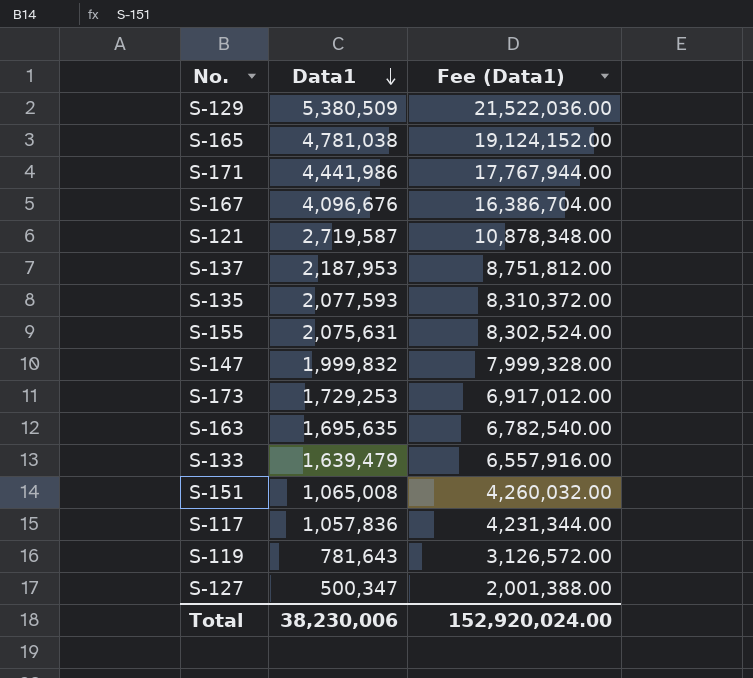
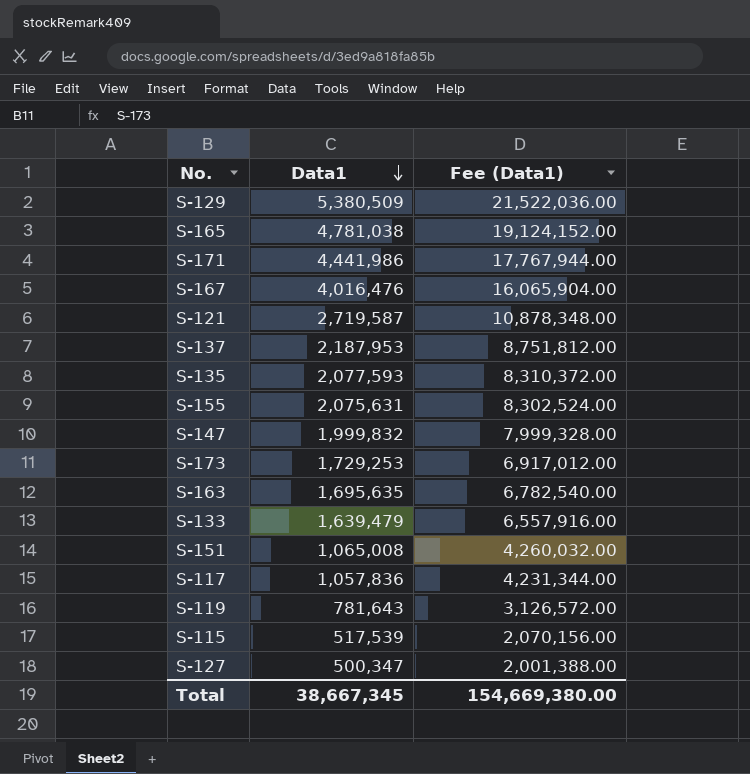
S-167 | Data1: 4,096,676 -> 4,016,476
S-167 | Fee (Data1): 16,386,704.00 -> 16,065,904.00
row S-115: none -> 517,539 | 2,070,156.00
Total | Data1: 38,230,006 -> 38,667,345
Total | Fee (Data1): 152,920,024.00 -> 154,669,380.00

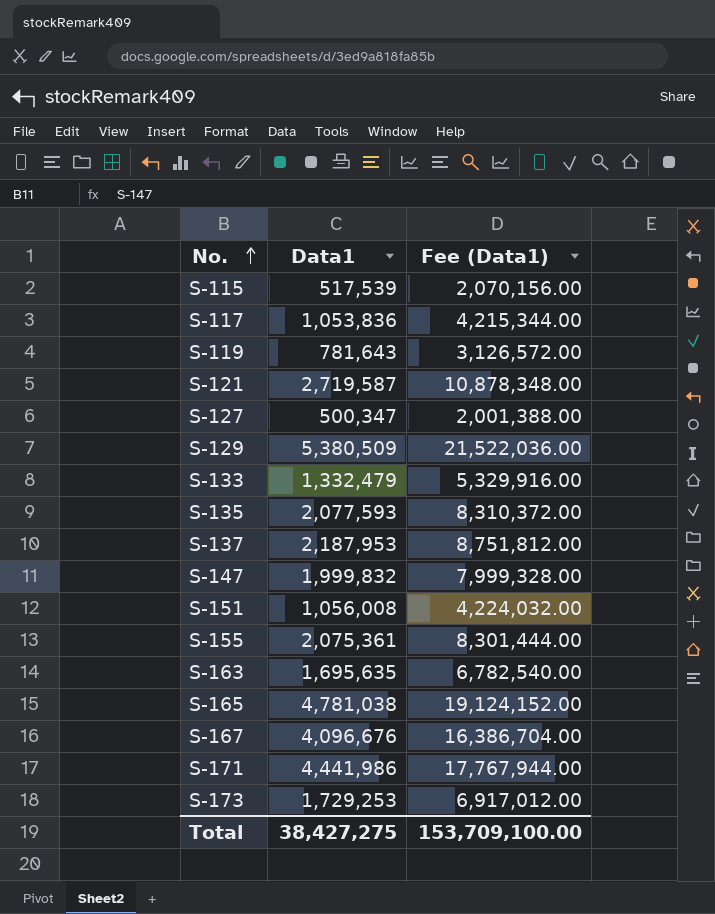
row order: Data1 descending -> No. ascending
S-117 | Data1: 1,057,836 -> 1,053,836
S-117 | Fee (Data1): 4,231,344.00 -> 4,215,344.00
S-133 | Data1: 1,639,479 -> 1,332,479
S-133 | Fee (Data1): 6,557,916.00 -> 5,329,916.00
S-151 | Data1: 1,065,008 -> 1,056,008
S-151 | Fee (Data1): 4,260,032.00 -> 4,224,032.00
S-155 | Data1: 2,075,631 -> 2,075,361
S-155 | Fee (Data1): 8,302,524.00 -> 8,301,444.00
S-167 | Data1: 4,016,476 -> 4,096,676
S-167 | Fee (Data1): 16,065,904.00 -> 16,386,704.00
Total | Data1: 38,667,345 -> 38,427,275
Total | Fee (Data1): 154,669,380.00 -> 153,709,100.00

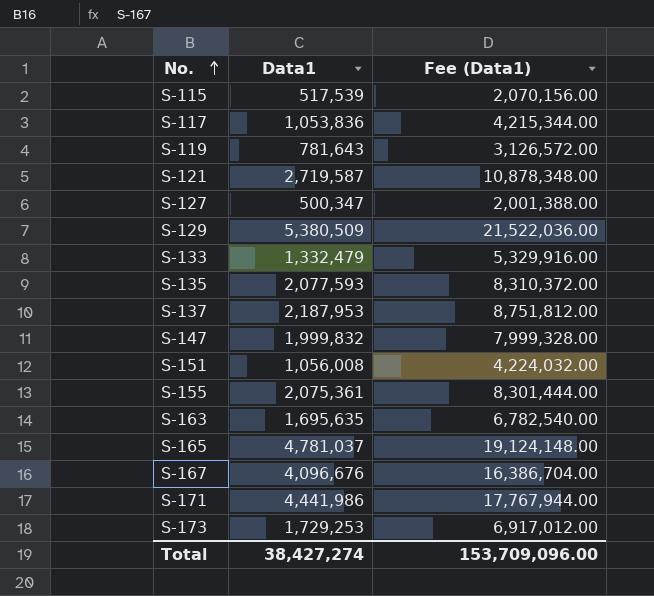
S-165 | Data1: 4,781,038 -> 4,781,037
S-165 | Fee (Data1): 19,124,152.00 -> 19,124,148.00
Total | Data1: 38,427,275 -> 38,427,274
Total | Fee (Data1): 153,709,100.00 -> 153,709,096.00

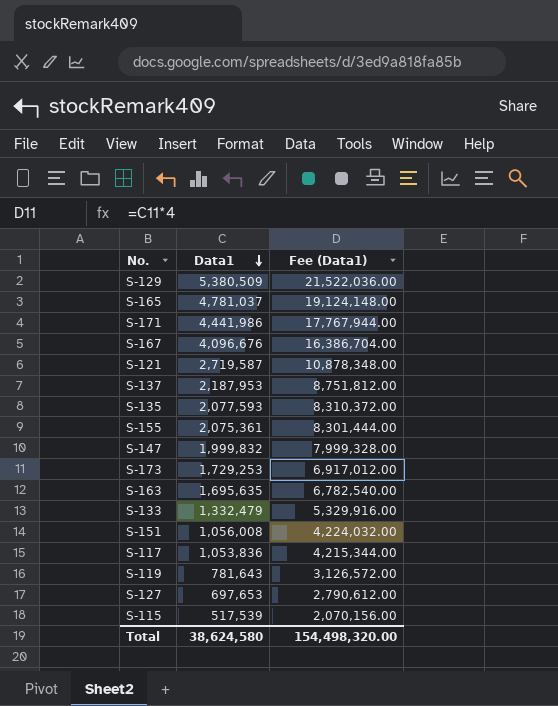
row order: No. ascending -> Data1 descending
S-127 | Data1: 500,347 -> 697,653
S-127 | Fee (Data1): 2,001,388.00 -> 2,790,612.00
Total | Data1: 38,427,274 -> 38,624,580
Total | Fee (Data1): 153,709,096.00 -> 154,498,320.00

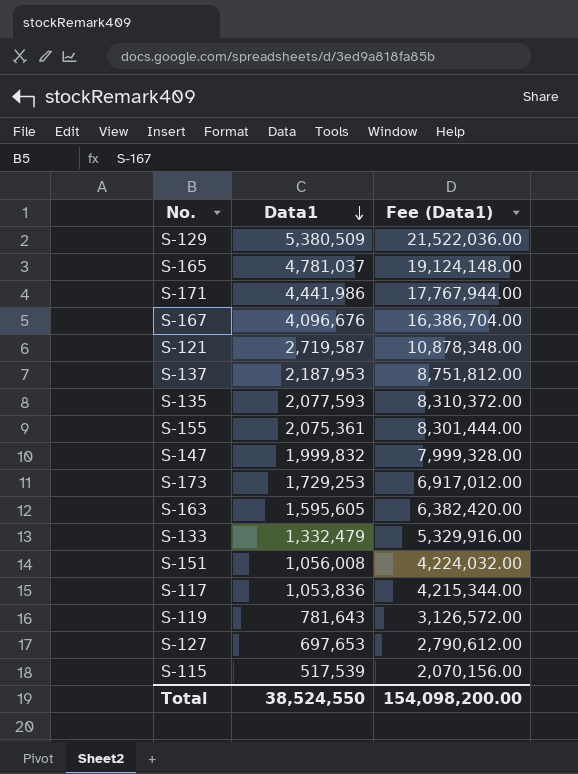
S-163 | Data1: 1,695,635 -> 1,595,605
S-163 | Fee (Data1): 6,782,540.00 -> 6,382,420.00
Total | Data1: 38,624,580 -> 38,524,550
Total | Fee (Data1): 154,498,320.00 -> 154,098,200.00

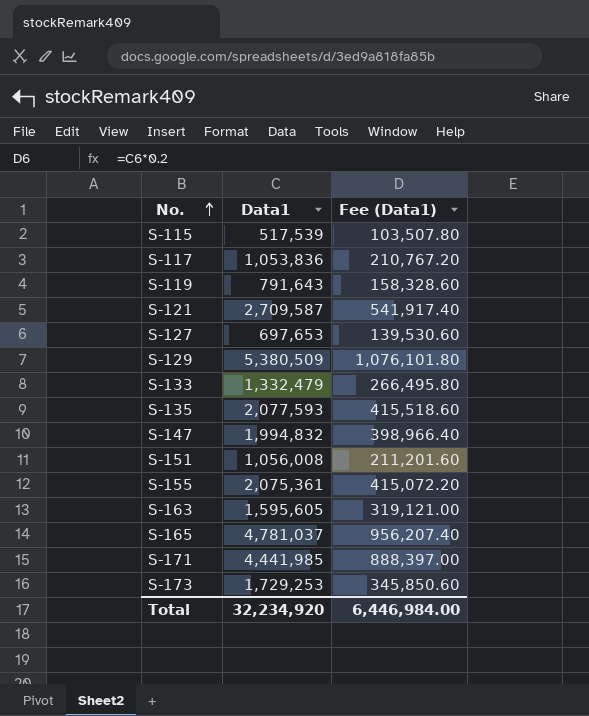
row order: Data1 descending -> No. ascending
column Fee (Data1) | formula: [Data1] * 4 -> [Data1] * 0.2
row S-167: 4,096,676 | 16,386,704.00 -> none
row S-137: 2,187,953 | 8,751,812.00 -> none
S-119 | Data1: 781,643 -> 791,643
S-121 | Data1: 2,719,587 -> 2,709,587
S-147 | Data1: 1,999,832 -> 1,994,832
S-171 | Data1: 4,441,986 -> 4,441,985
Total | Data1: 38,524,550 -> 32,234,920
Total | Fee (Data1): 154,098,200.00 -> 6,446,984.00

